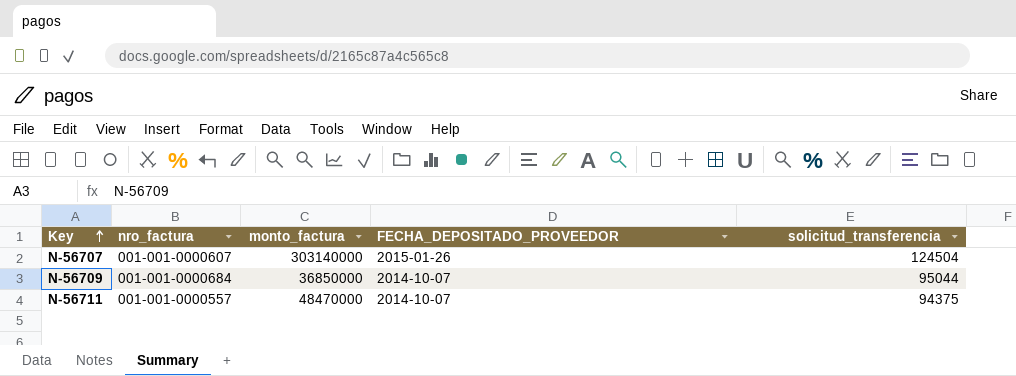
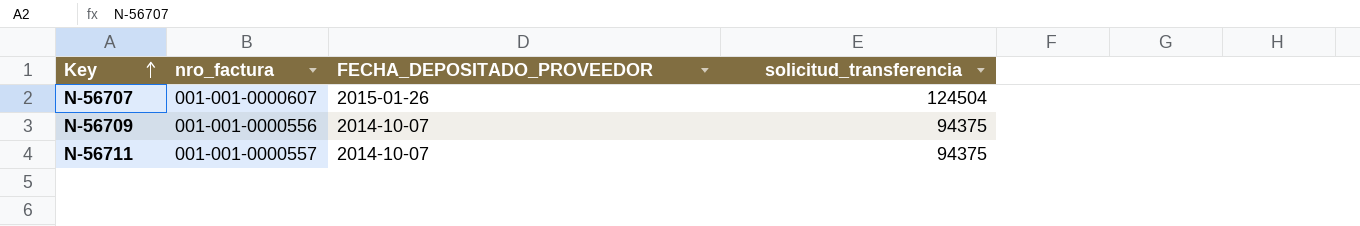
column monto_factura | position: 3 -> none
N-56709 | nro_factura: 001-001-0000684 -> 001-001-0000556
N-56709 | solicitud_transferencia: 95044 -> 94375

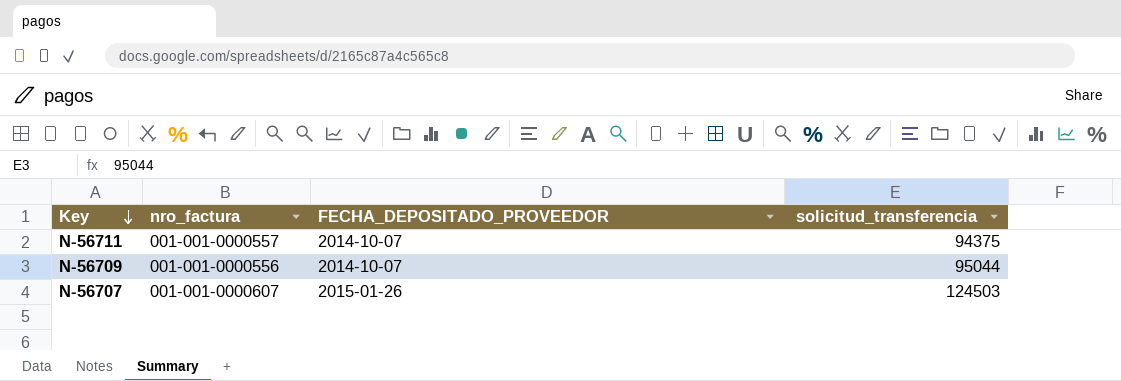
row order: Key ascending -> Key descending
N-56709 | solicitud_transferencia: 94375 -> 95044
N-56707 | solicitud_transferencia: 124504 -> 124503

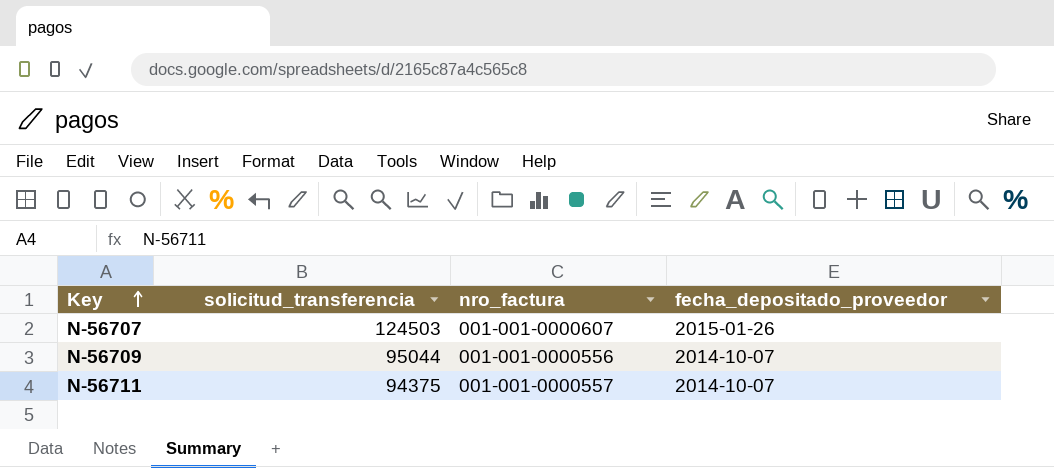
row order: Key descending -> Key ascending
column solicitud_transferencia | position: 4 -> 2
column name: FECHA_DEPOSITADO_PROVEEDOR -> fecha_depositado_proveedor

